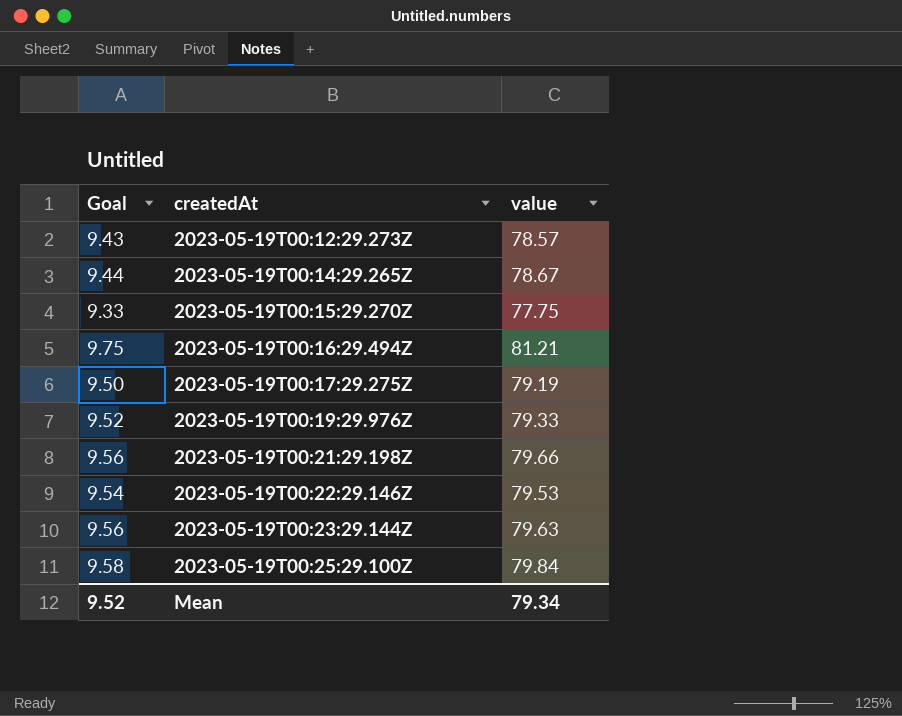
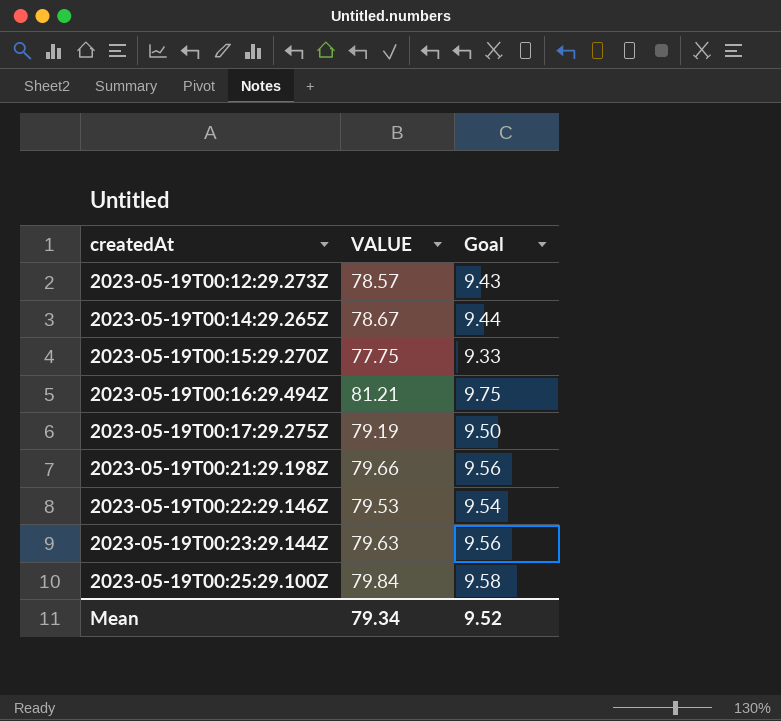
column name: value -> VALUE
column Goal | position: 1 -> 3
row 2023-05-19T00:19:29.976Z: 9.52 | 79.33 -> none

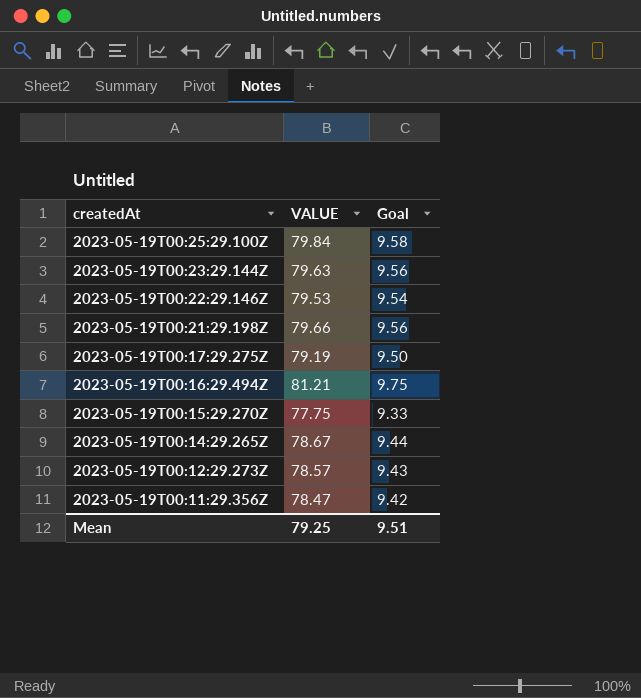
row order: createdAt ascending -> createdAt descending
row 2023-05-19T00:11:29.356Z: none -> 78.47 | 9.42
Mean | VALUE: 79.34 -> 79.25
Mean | Goal: 9.52 -> 9.51

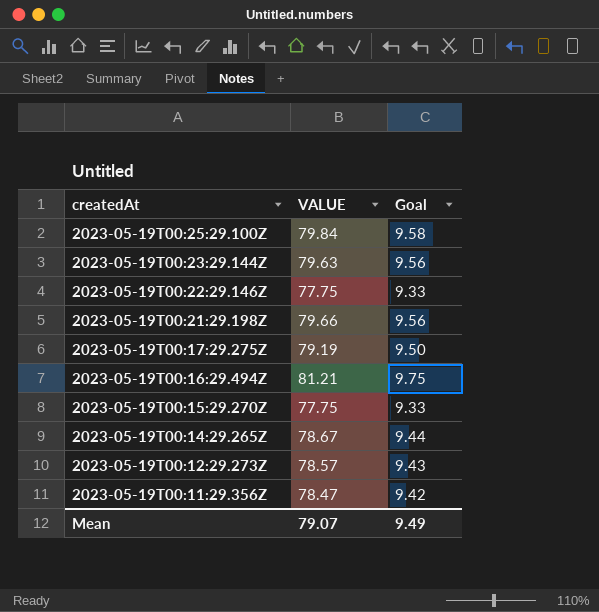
2023-05-19T00:22:29.146Z | VALUE: 79.53 -> 77.75
2023-05-19T00:22:29.146Z | Goal: 9.54 -> 9.33
Mean | VALUE: 79.25 -> 79.07
Mean | Goal: 9.51 -> 9.49

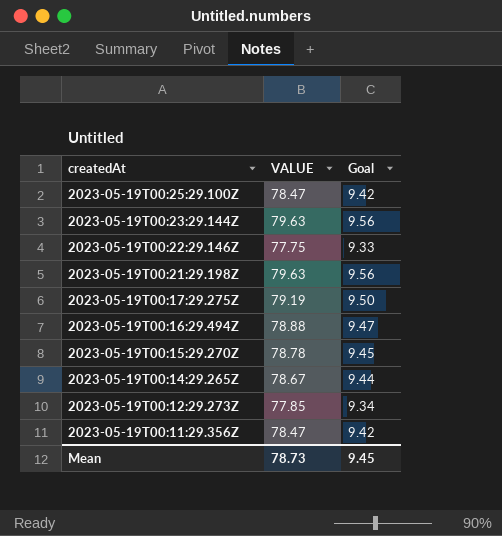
2023-05-19T00:25:29.100Z | VALUE: 79.84 -> 78.47
2023-05-19T00:25:29.100Z | Goal: 9.58 -> 9.42
2023-05-19T00:21:29.198Z | VALUE: 79.66 -> 79.63
2023-05-19T00:16:29.494Z | VALUE: 81.21 -> 78.88
2023-05-19T00:16:29.494Z | Goal: 9.75 -> 9.47
2023-05-19T00:15:29.270Z | VALUE: 77.75 -> 78.78
2023-05-19T00:15:29.270Z | Goal: 9.33 -> 9.45
2023-05-19T00:12:29.273Z | VALUE: 78.57 -> 77.85
2023-05-19T00:12:29.273Z | Goal: 9.43 -> 9.34
Mean | VALUE: 79.07 -> 78.73
Mean | Goal: 9.49 -> 9.45

